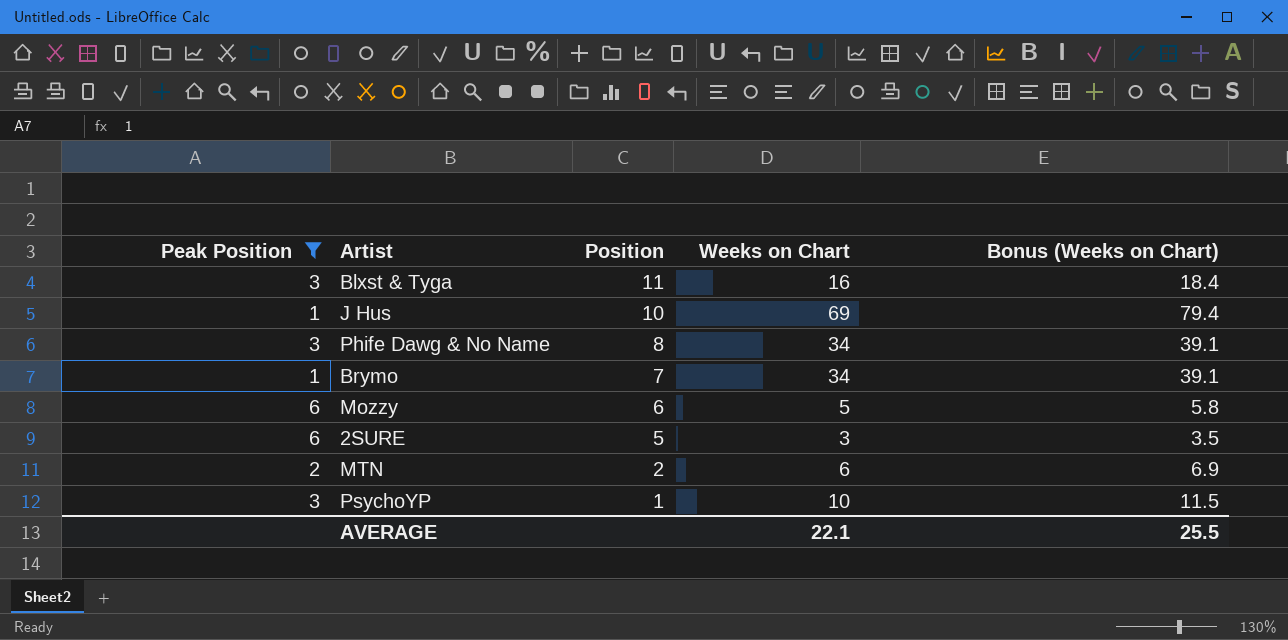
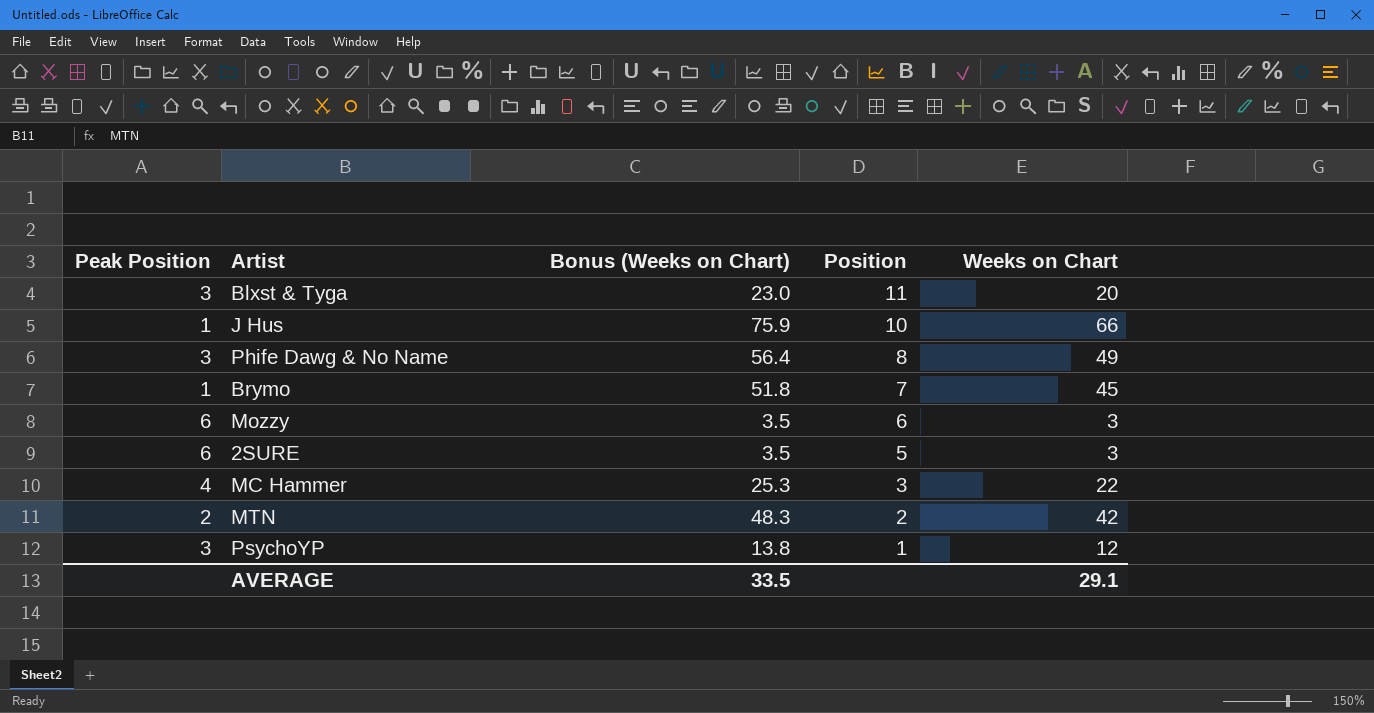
filter: Peak Position != 4 -> none
column Bonus (Weeks on Chart) | position: 5 -> 3
Blxst & Tyga | Bonus (Weeks on Chart): 18.4 -> 23.0
Blxst & Tyga | Weeks on Chart: 16 -> 20
J Hus | Bonus (Weeks on Chart): 79.4 -> 75.9
J Hus | Weeks on Chart: 69 -> 66
Phife Dawg & No Name | Bonus (Weeks on Chart): 39.1 -> 56.4
Phife Dawg & No Name | Weeks on Chart: 34 -> 49
Brymo | Bonus (Weeks on Chart): 39.1 -> 51.8
Brymo | Weeks on Chart: 34 -> 45
Mozzy | Bonus (Weeks on Chart): 5.8 -> 3.5
Mozzy | Weeks on Chart: 5 -> 3
MTN | Bonus (Weeks on Chart): 6.9 -> 48.3
MTN | Weeks on Chart: 6 -> 42
PsychoYP | Bonus (Weeks on Chart): 11.5 -> 13.8
PsychoYP | Weeks on Chart: 10 -> 12
AVERAGE | Bonus (Weeks on Chart): 25.5 -> 33.5
AVERAGE | Weeks on Chart: 22.1 -> 29.1

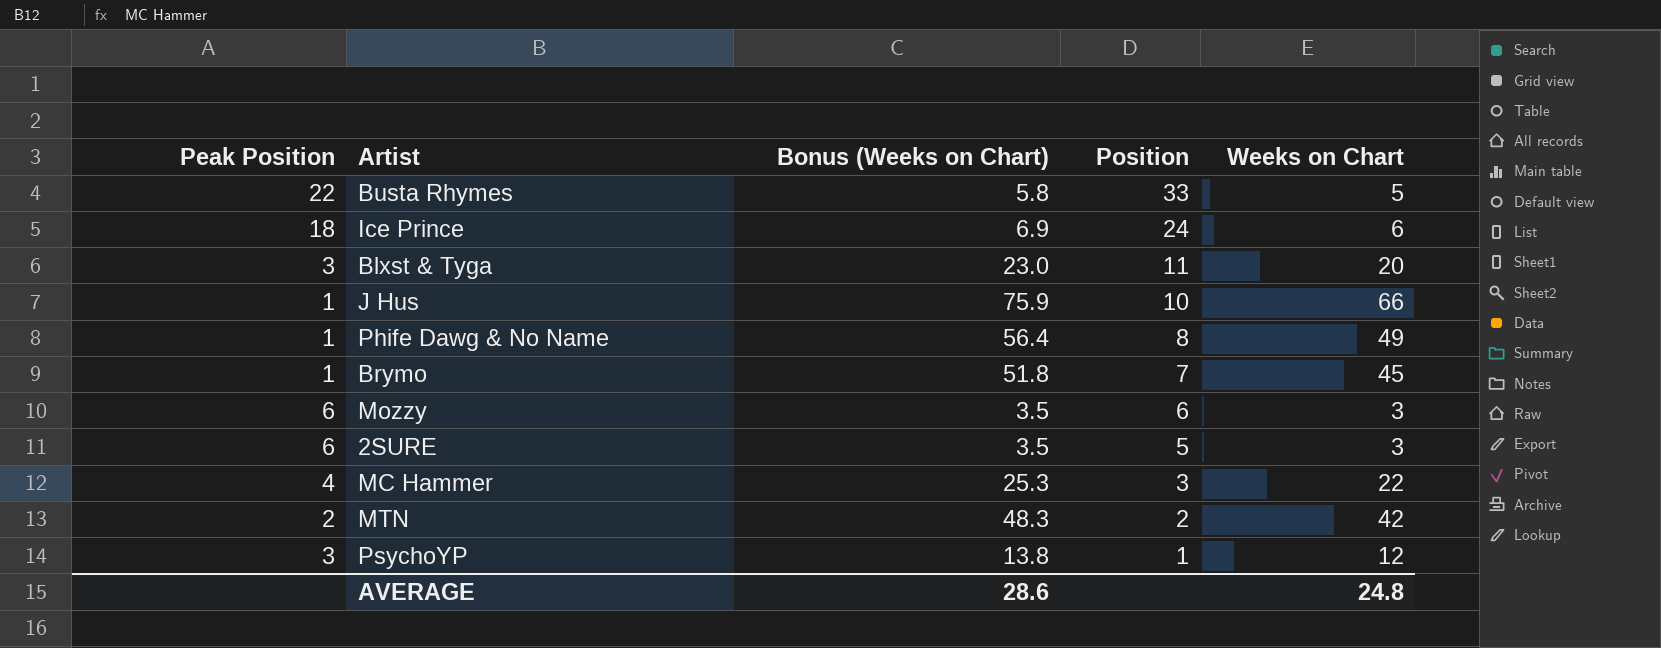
row Busta Rhymes: none -> 22 | 5.8 | 33 | 5
row Ice Prince: none -> 18 | 6.9 | 24 | 6
Phife Dawg & No Name | Peak Position: 3 -> 1
AVERAGE | Bonus (Weeks on Chart): 33.5 -> 28.6
AVERAGE | Weeks on Chart: 29.1 -> 24.8

